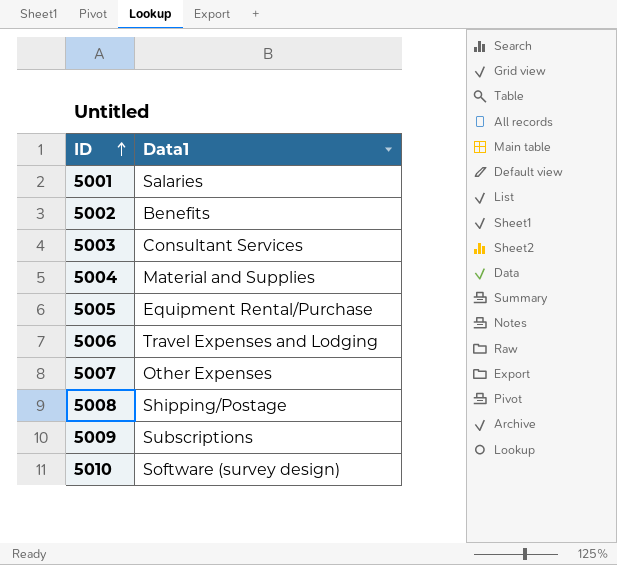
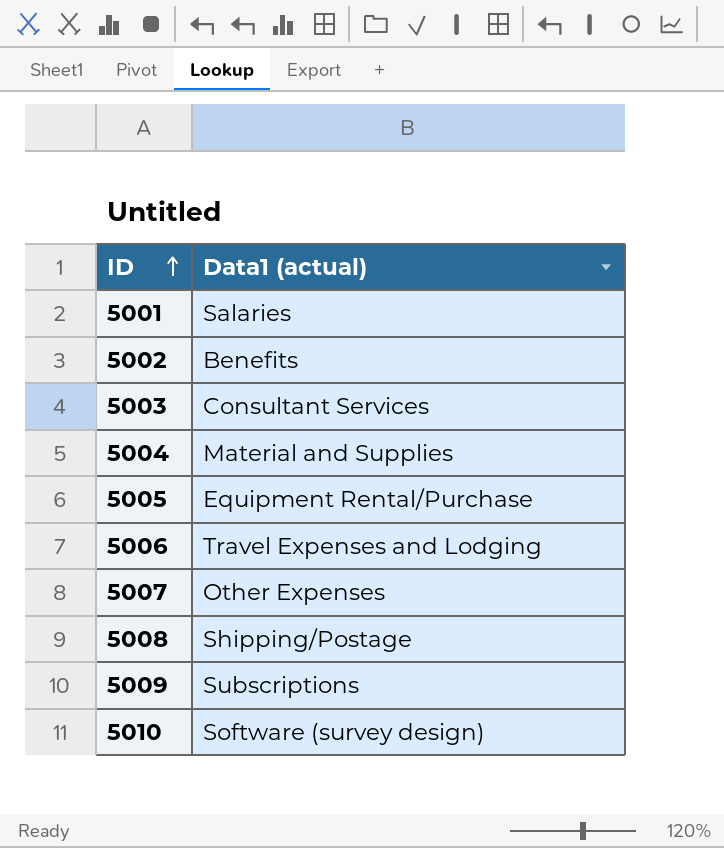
column name: Data1 -> Data1 (actual)

